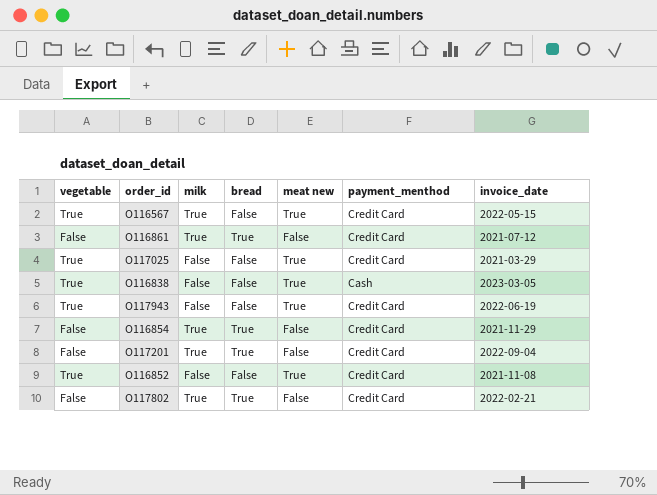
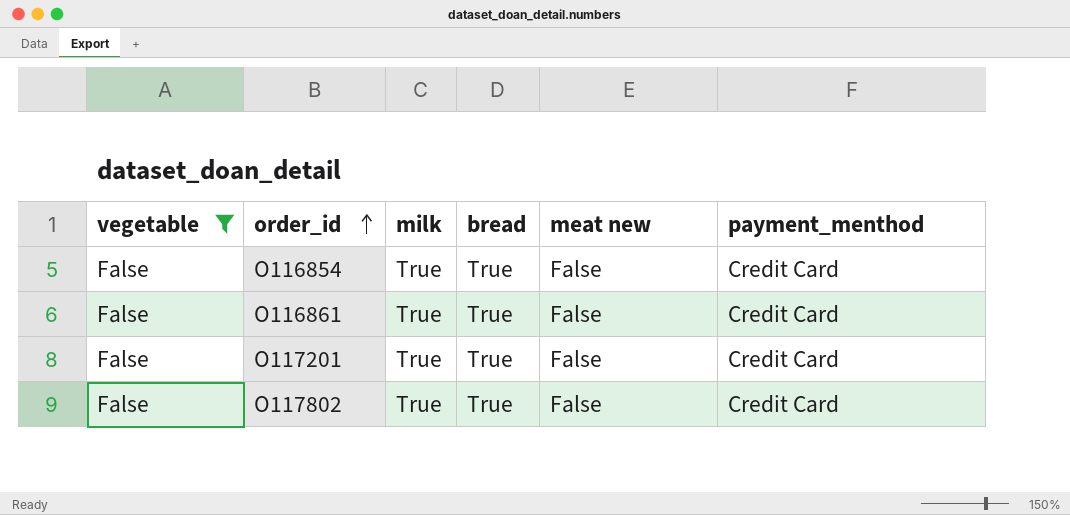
filter: none -> vegetable = False
row order: none -> order_id ascending
column invoice_date | position: 7 -> none

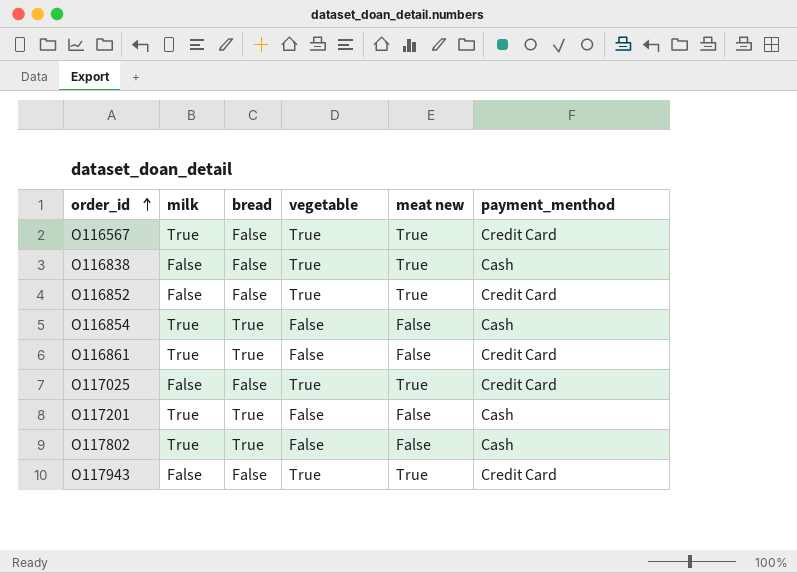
filter: vegetable = False -> none
column vegetable | position: 1 -> 4
O116854 | payment_menthod: Credit Card -> Cash
O117201 | payment_menthod: Credit Card -> Cash
O117802 | payment_menthod: Credit Card -> Cash

